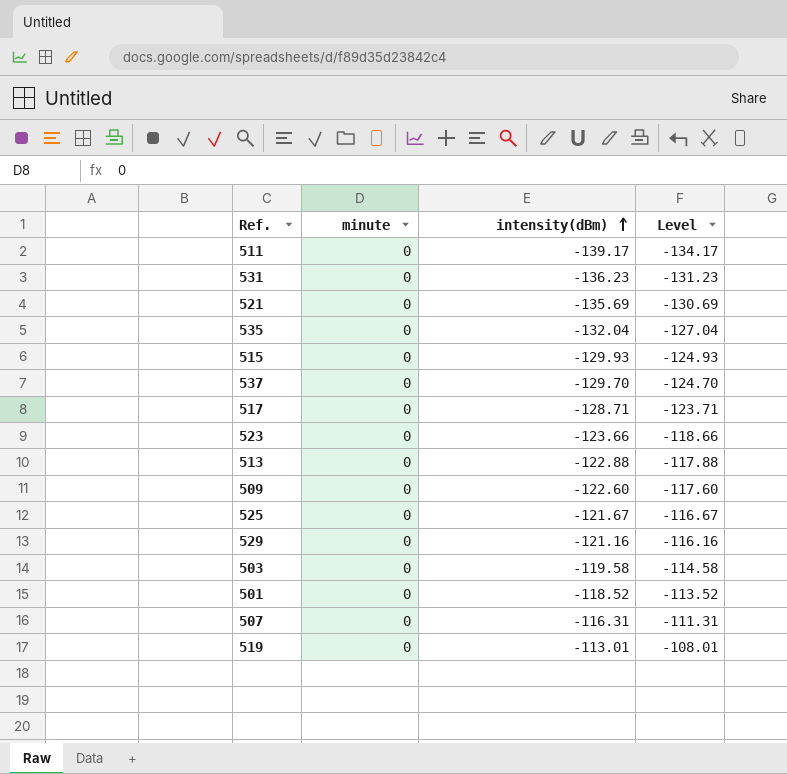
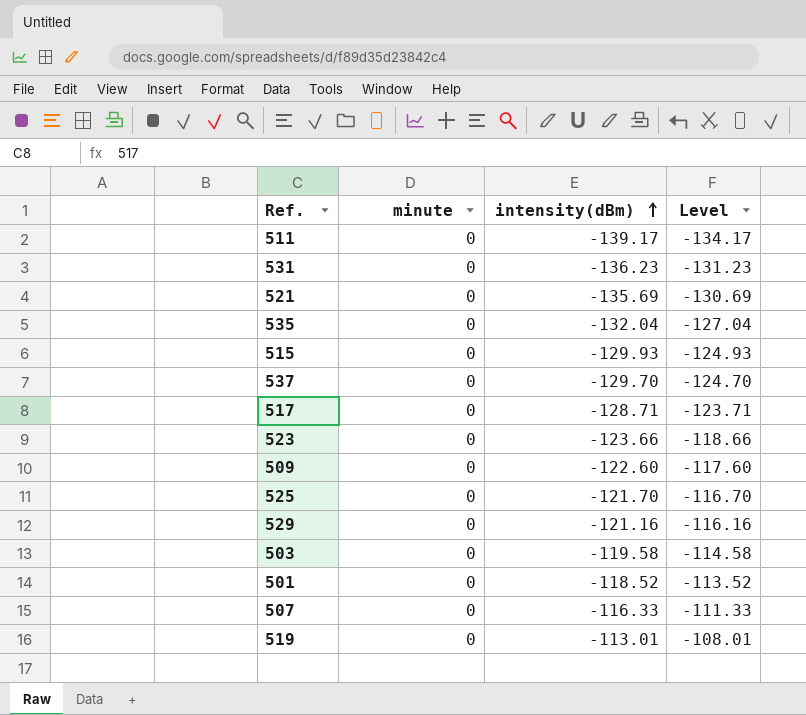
row 513: 0 | -122.88 | -117.88 -> none
525 | intensity(dBm): -121.67 -> -121.70
525 | Level: -116.67 -> -116.70
507 | intensity(dBm): -116.31 -> -116.33
507 | Level: -111.31 -> -111.33

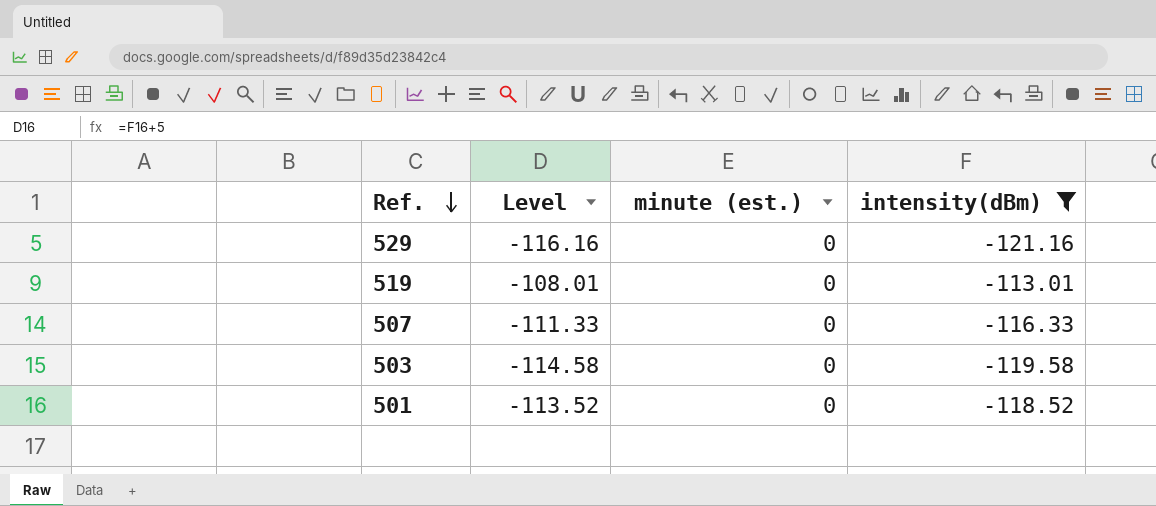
filter: none -> intensity(dBm) >= -121.16
row order: intensity(dBm) ascending -> Ref. descending
column Level | position: 4 -> 2
column name: minute -> minute (est.)

